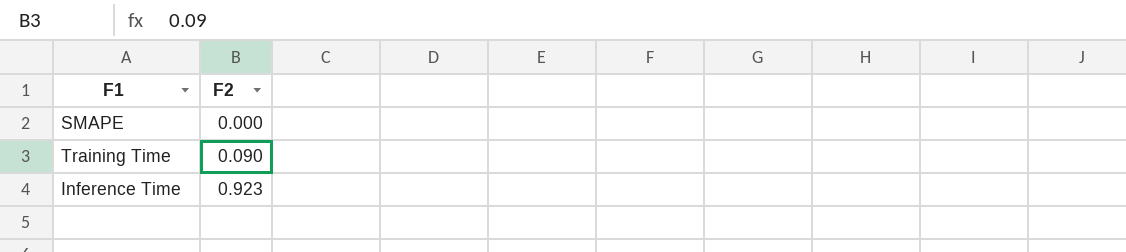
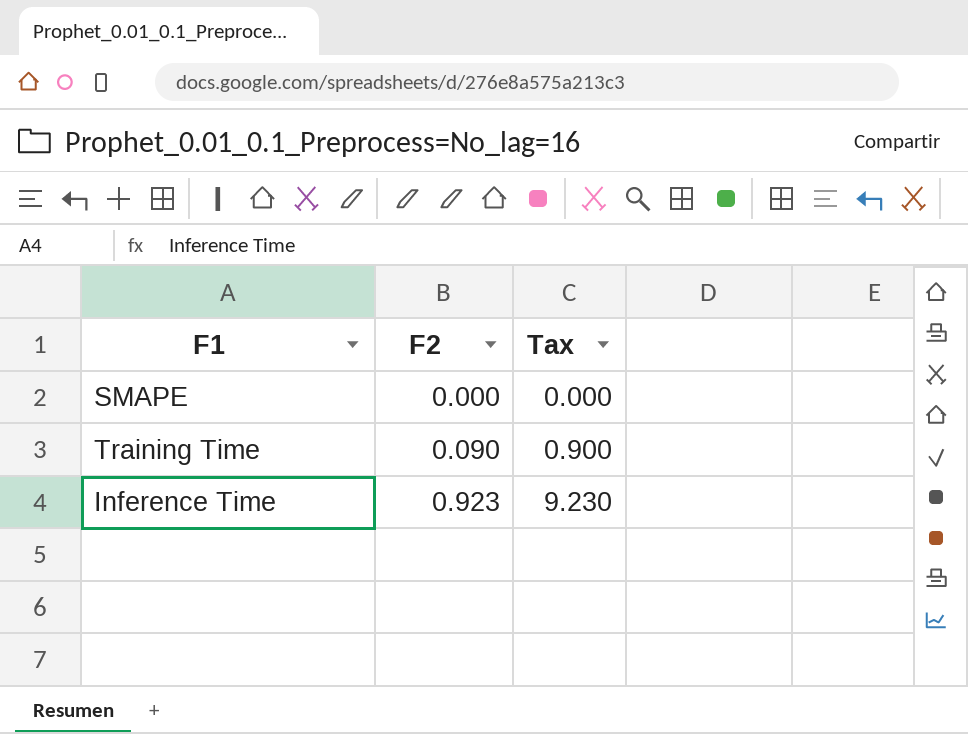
column Tax | formula: none -> [F2] * 10

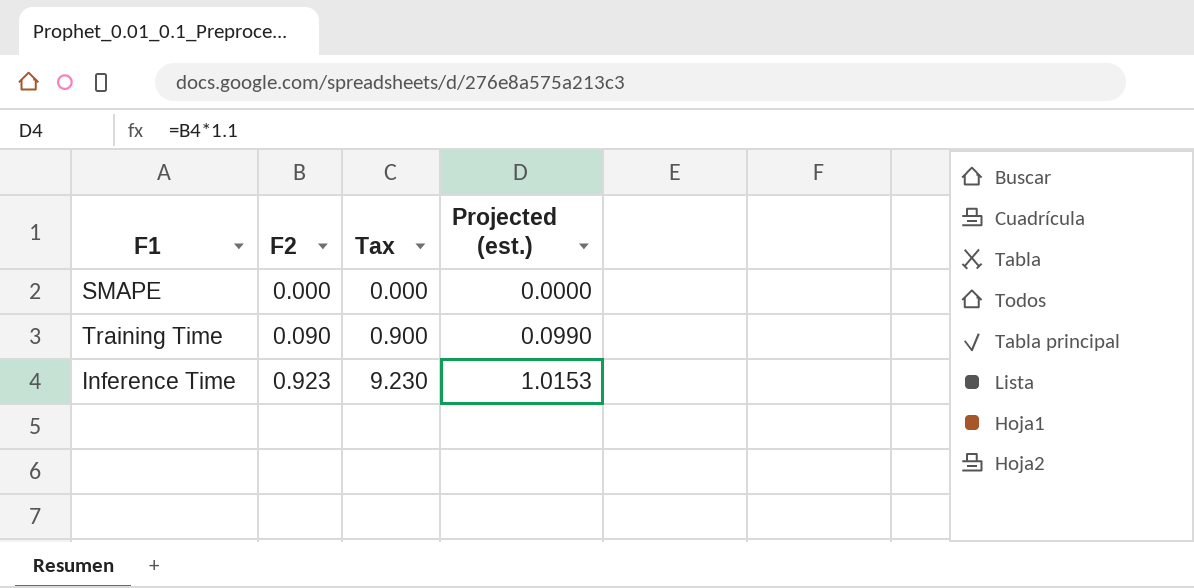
column Projected (est.) | formula: none -> [F2] * 1.1

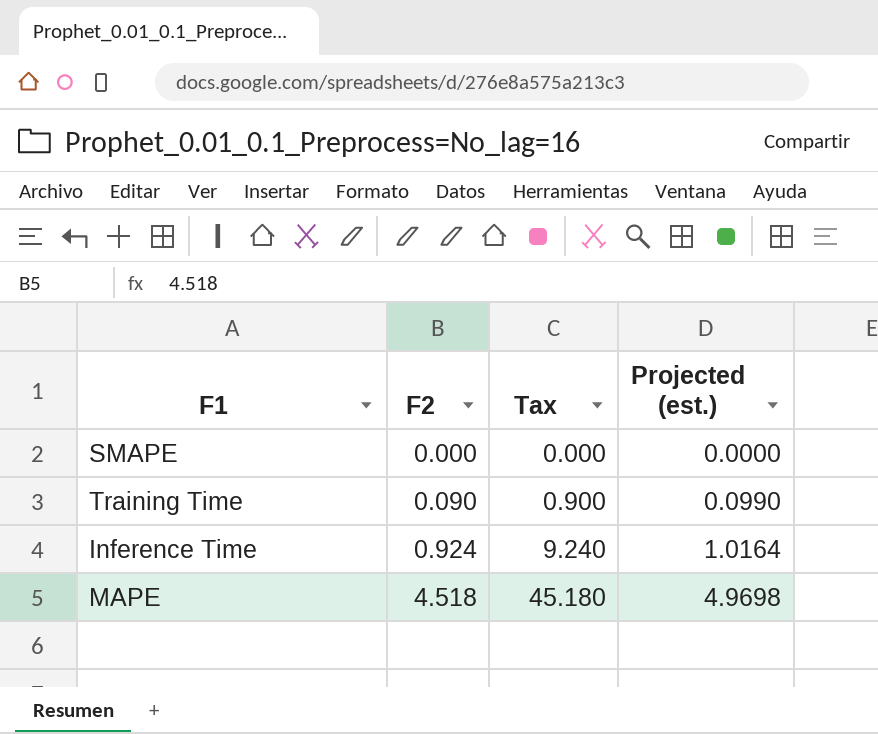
Inference Time | F2: 0.923 -> 0.924
Inference Time | Tax: 9.230 -> 9.240
Inference Time | Projected (est.): 1.0153 -> 1.0164
row MAPE: none -> 4.518 | 45.180 | 4.9698

